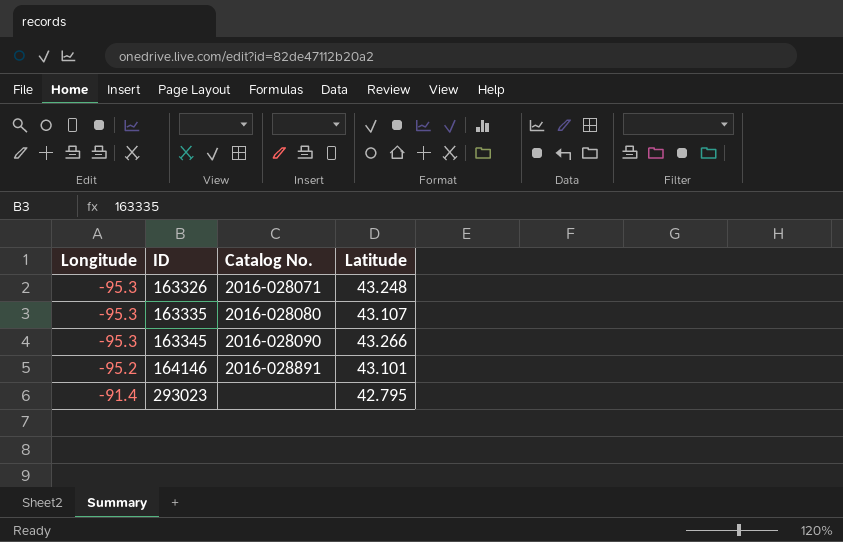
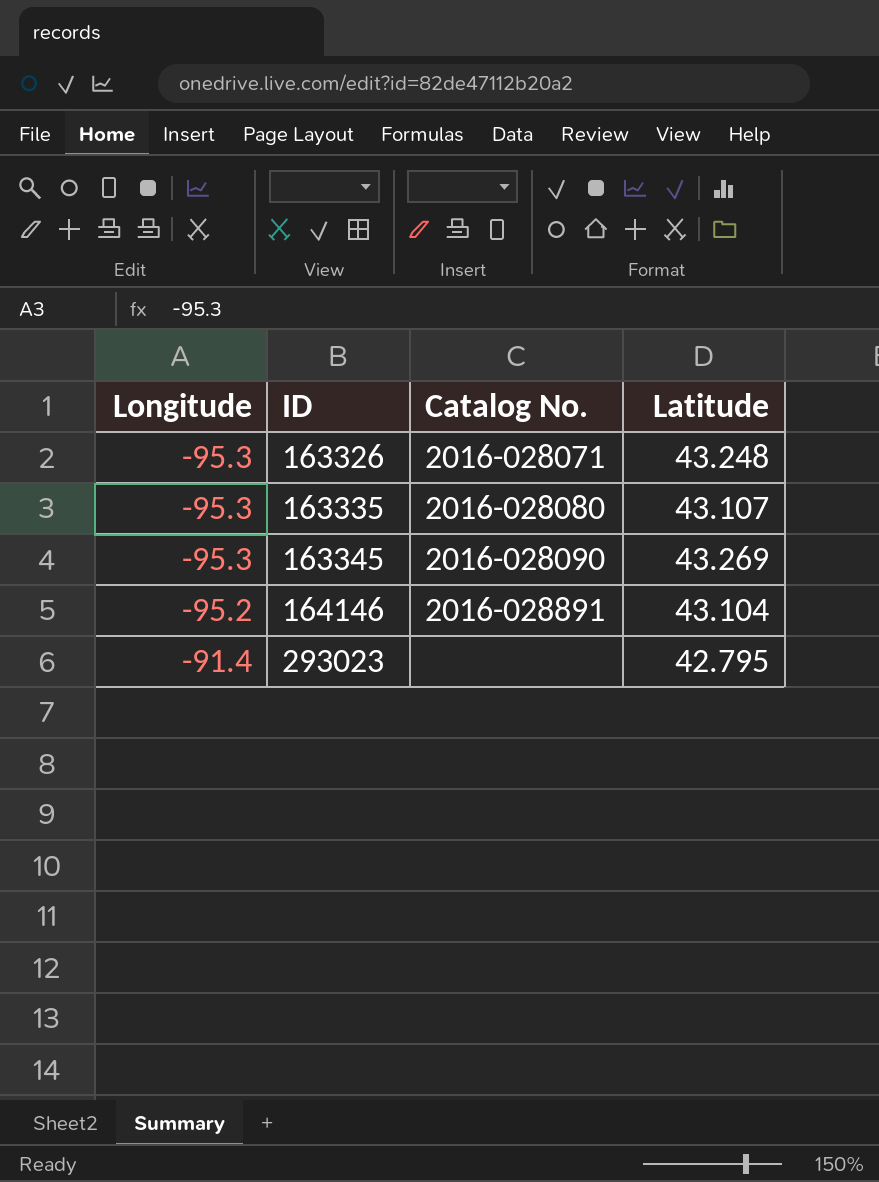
163345 | Latitude: 43.266 -> 43.269
164146 | Latitude: 43.101 -> 43.104

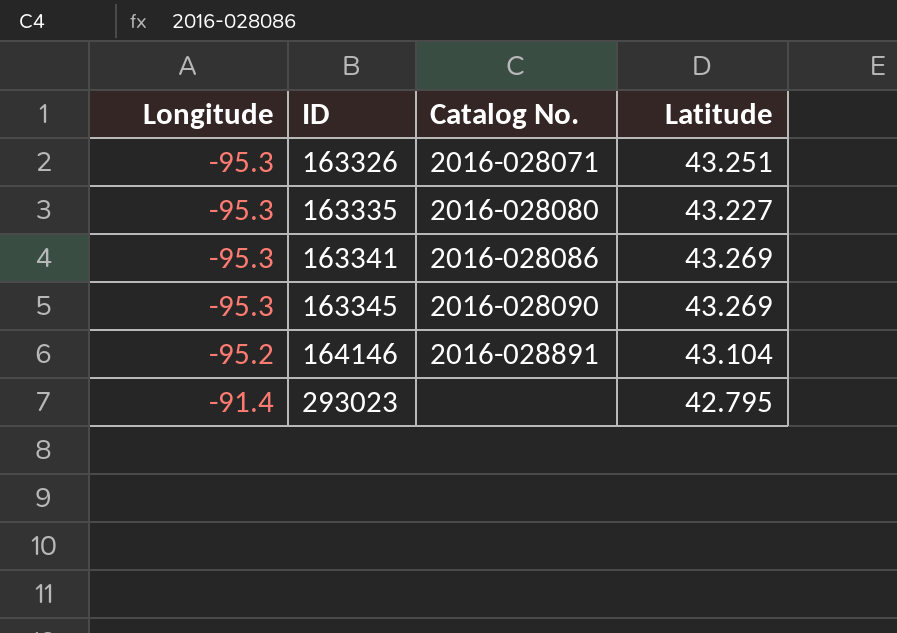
163326 | Latitude: 43.248 -> 43.251
163335 | Latitude: 43.107 -> 43.227
row 163341: none -> -95.3 | 2016-028086 | 43.269

